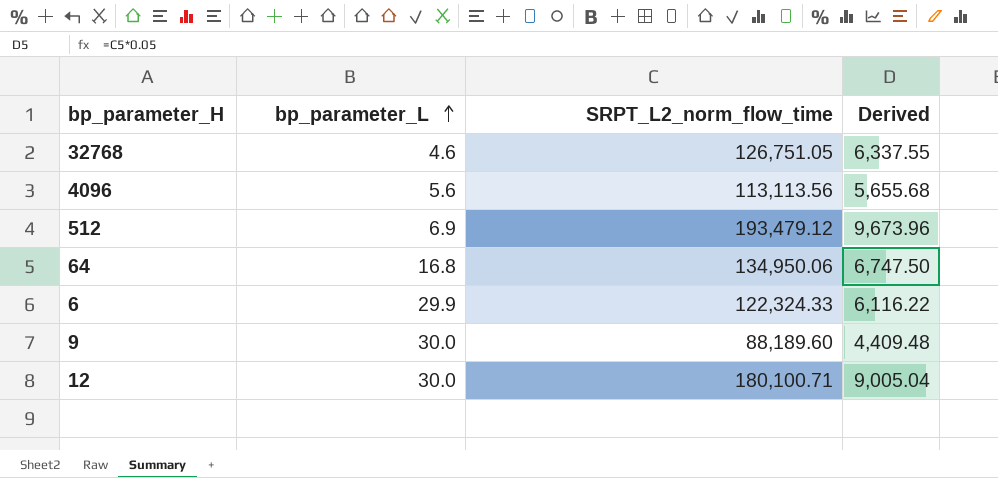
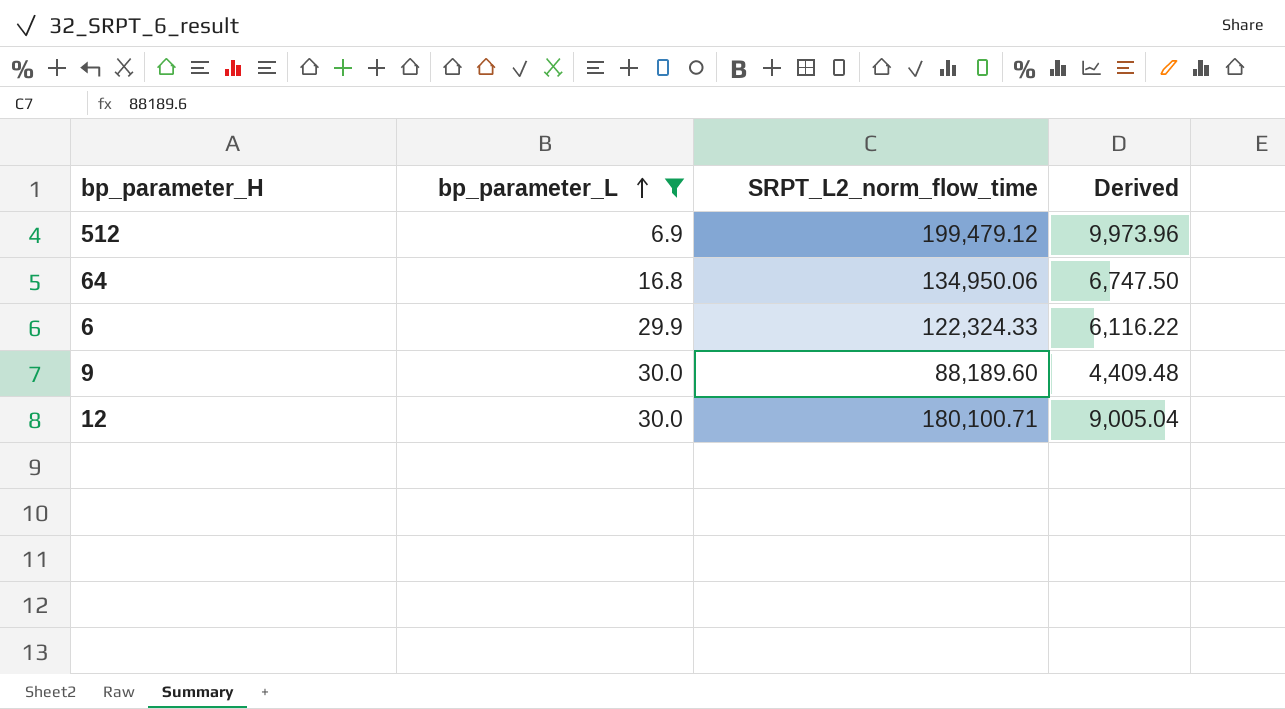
filter: none -> bp_parameter_L >= 6.9
512 | SRPT_L2_norm_flow_time: 193,479.12 -> 199,479.12
512 | Derived: 9,673.96 -> 9,973.96

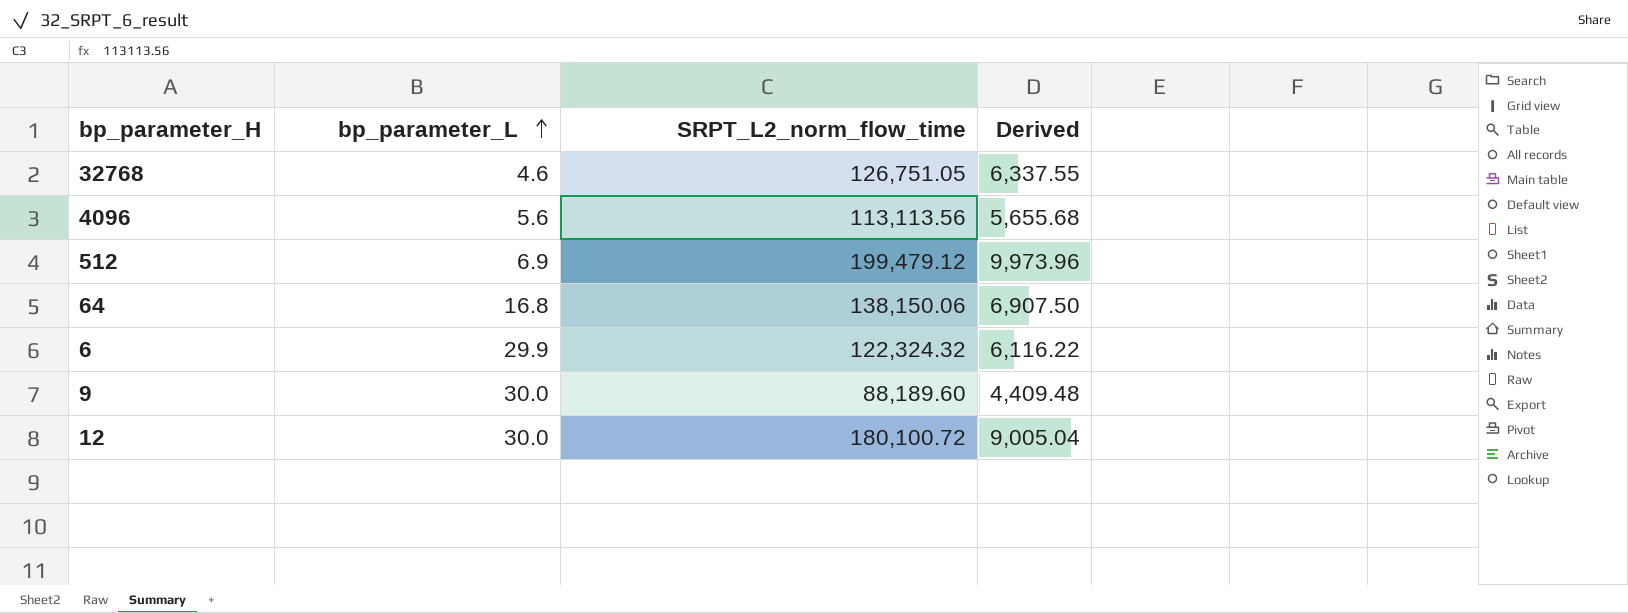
filter: bp_parameter_L >= 6.9 -> none
64 | SRPT_L2_norm_flow_time: 134,950.06 -> 138,150.06
64 | Derived: 6,747.50 -> 6,907.50
6 | SRPT_L2_norm_flow_time: 122,324.33 -> 122,324.32
12 | SRPT_L2_norm_flow_time: 180,100.71 -> 180,100.72

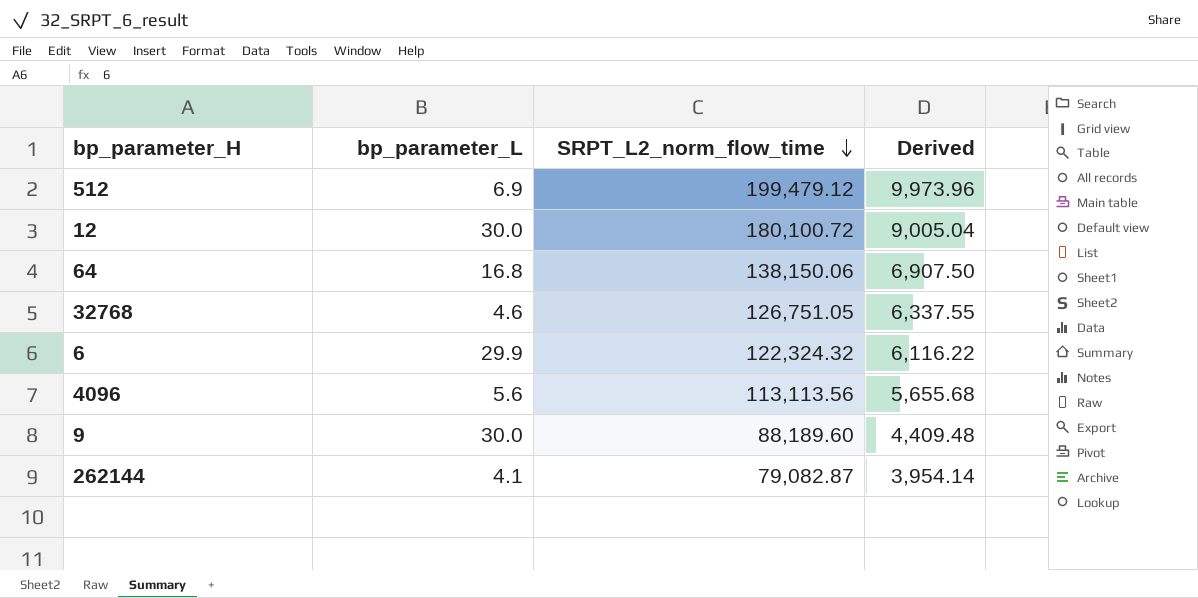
row order: bp_parameter_L ascending -> SRPT_L2_norm_flow_time descending
row 262144: none -> 4.1 | 79,082.87 | 3,954.14

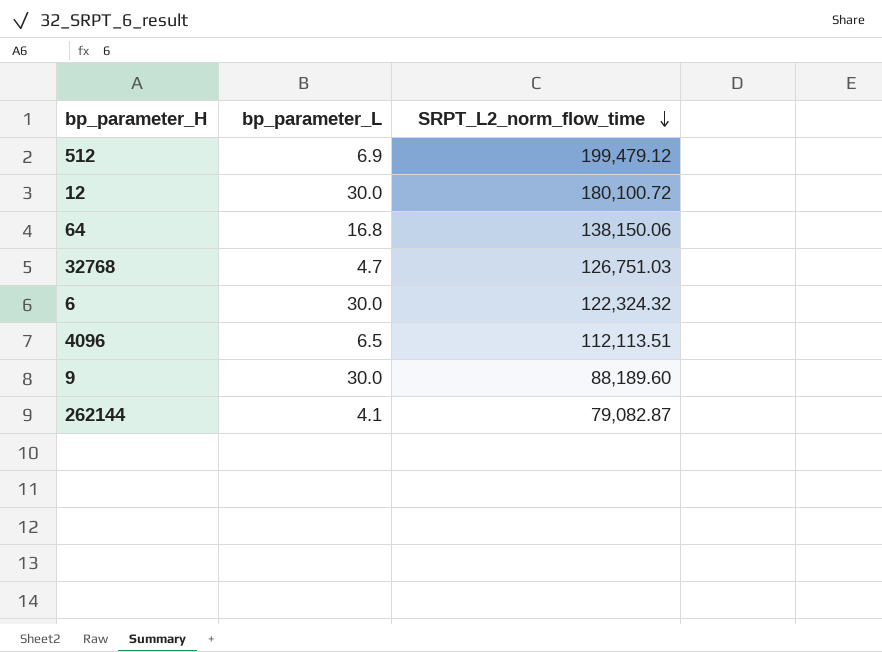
column Derived | formula: [SRPT_L2_norm_flow_time] * 0.05 -> none
32768 | bp_parameter_L: 4.6 -> 4.7
32768 | SRPT_L2_norm_flow_time: 126,751.05 -> 126,751.03
6 | bp_parameter_L: 29.9 -> 30.0
4096 | bp_parameter_L: 5.6 -> 6.5
4096 | SRPT_L2_norm_flow_time: 113,113.56 -> 112,113.51

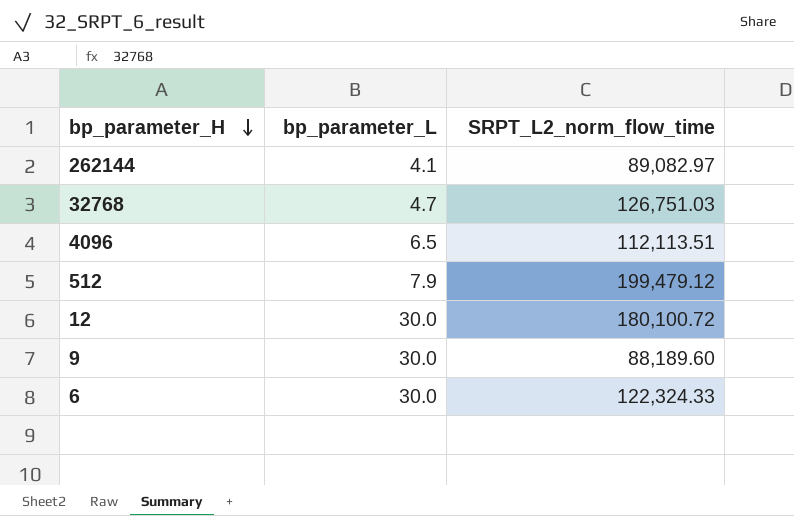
row order: SRPT_L2_norm_flow_time descending -> bp_parameter_H descending
row 64: 16.8 | 138,150.06 -> none
262144 | SRPT_L2_norm_flow_time: 79,082.87 -> 89,082.97
512 | bp_parameter_L: 6.9 -> 7.9
6 | SRPT_L2_norm_flow_time: 122,324.32 -> 122,324.33

